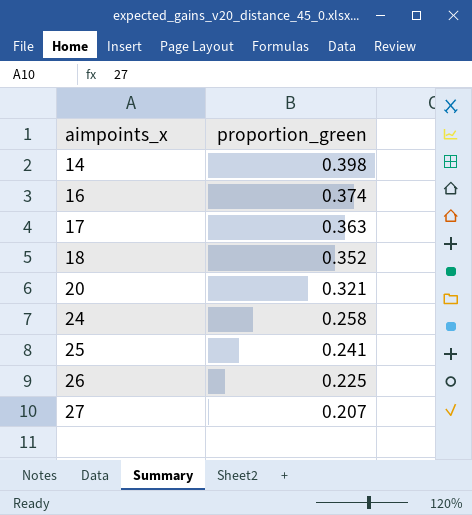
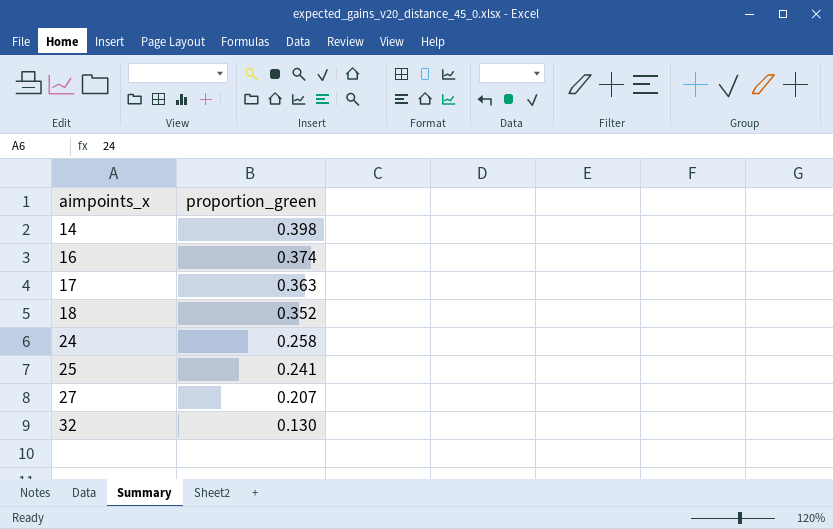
row 20: 0.321 -> none
row 26: 0.225 -> none
row 32: none -> 0.130

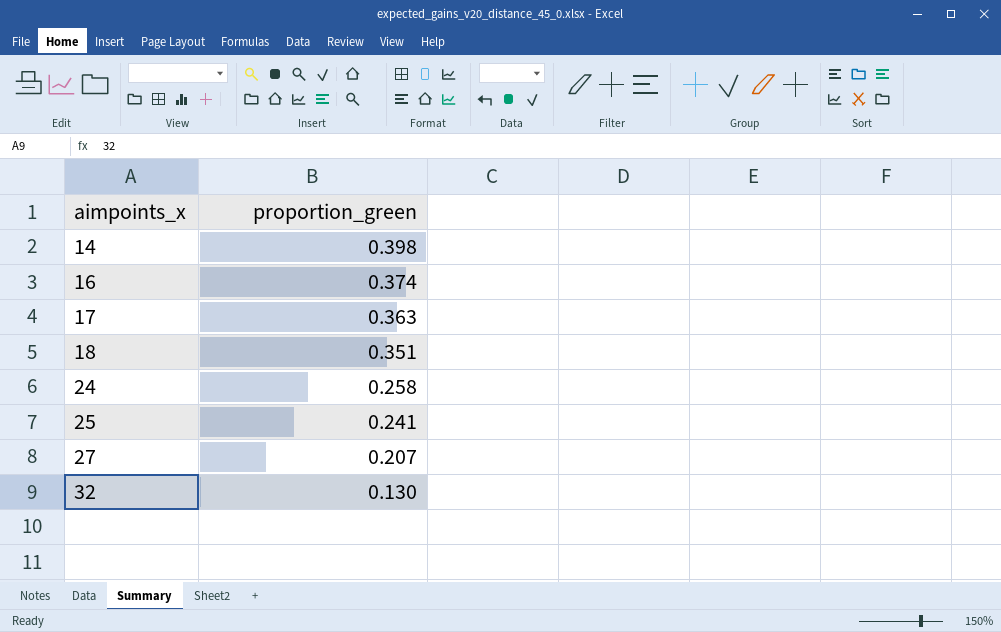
18 | proportion_green: 0.352 -> 0.351

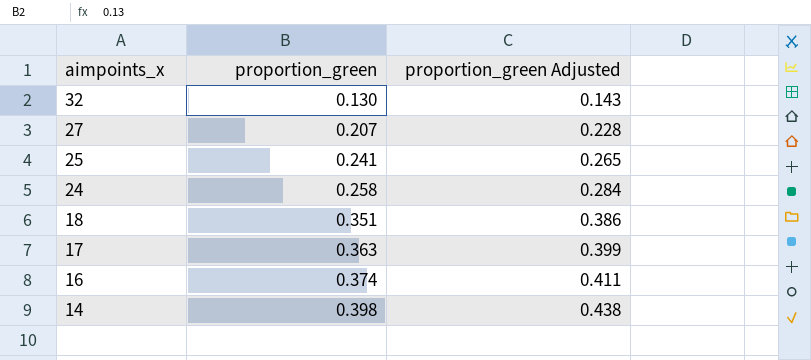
row order: aimpoints_x ascending -> aimpoints_x descending
column proportion_green Adjusted | formula: none -> [proportion_green] * 1.1

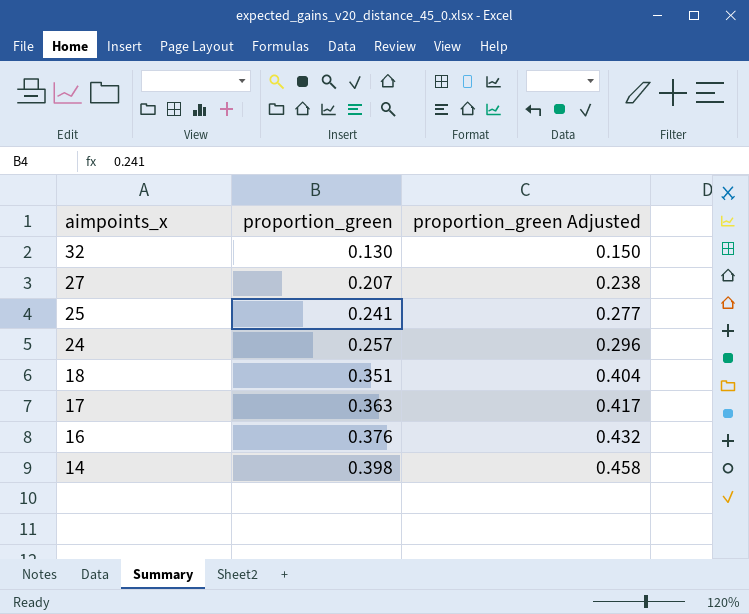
column proportion_green Adjusted | formula: [proportion_green] * 1.1 -> [proportion_green] * 1.15
24 | proportion_green: 0.258 -> 0.257
16 | proportion_green: 0.374 -> 0.376

